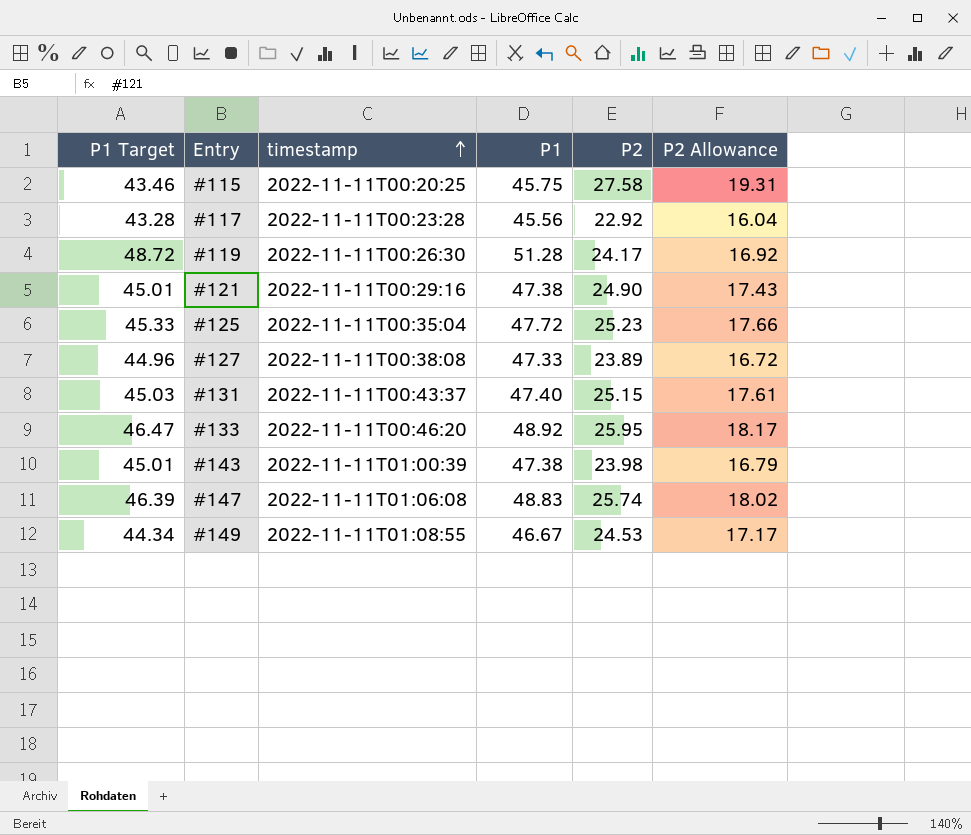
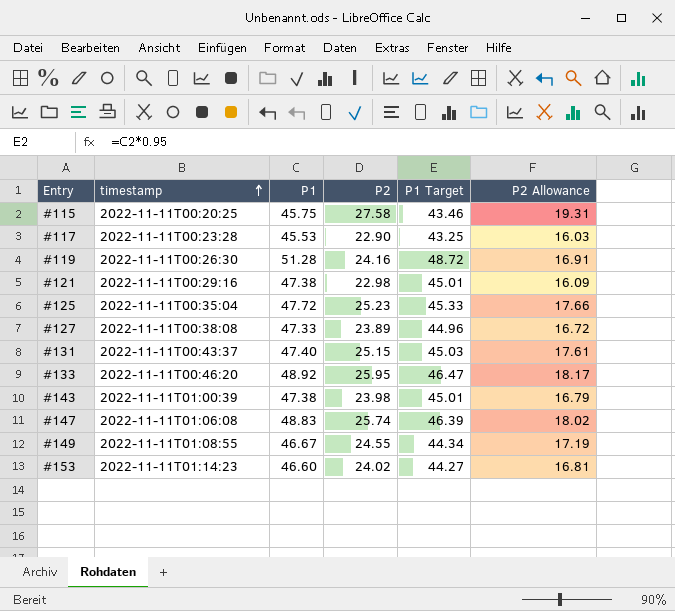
column P1 Target | position: 1 -> 5
#117 | P1: 45.56 -> 45.53
#117 | P2: 22.92 -> 22.90
#117 | P1 Target: 43.28 -> 43.25
#117 | P2 Allowance: 16.04 -> 16.03
#119 | P2: 24.17 -> 24.16
#119 | P2 Allowance: 16.92 -> 16.91
#121 | P2: 24.90 -> 22.98
#121 | P2 Allowance: 17.43 -> 16.09
#149 | P2: 24.53 -> 24.55
#149 | P2 Allowance: 17.17 -> 17.19
row #153: none -> 2022-11-11T01:14:23 | 46.60 | 24.02 | 44.27 | 16.81

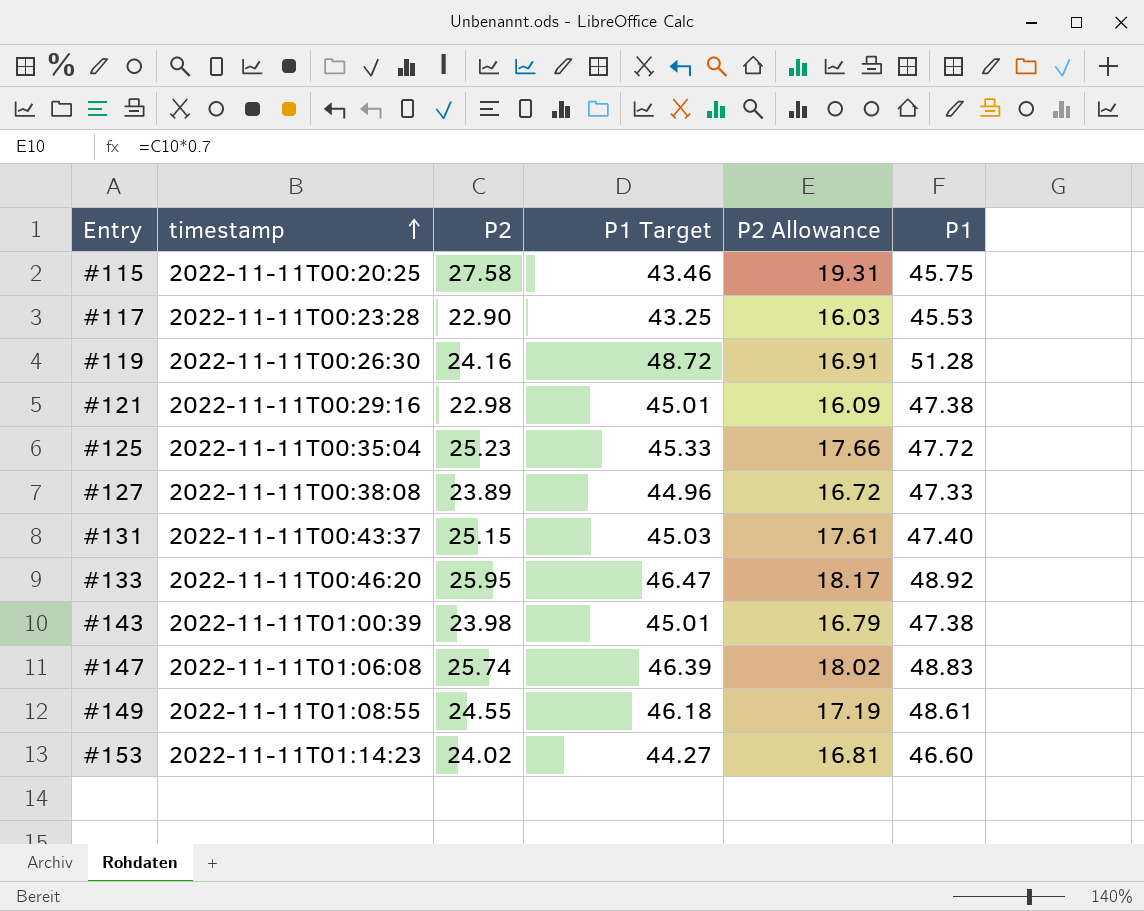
column P1 | position: 3 -> 6
#149 | P1 Target: 44.34 -> 46.18
#149 | P1: 46.67 -> 48.61

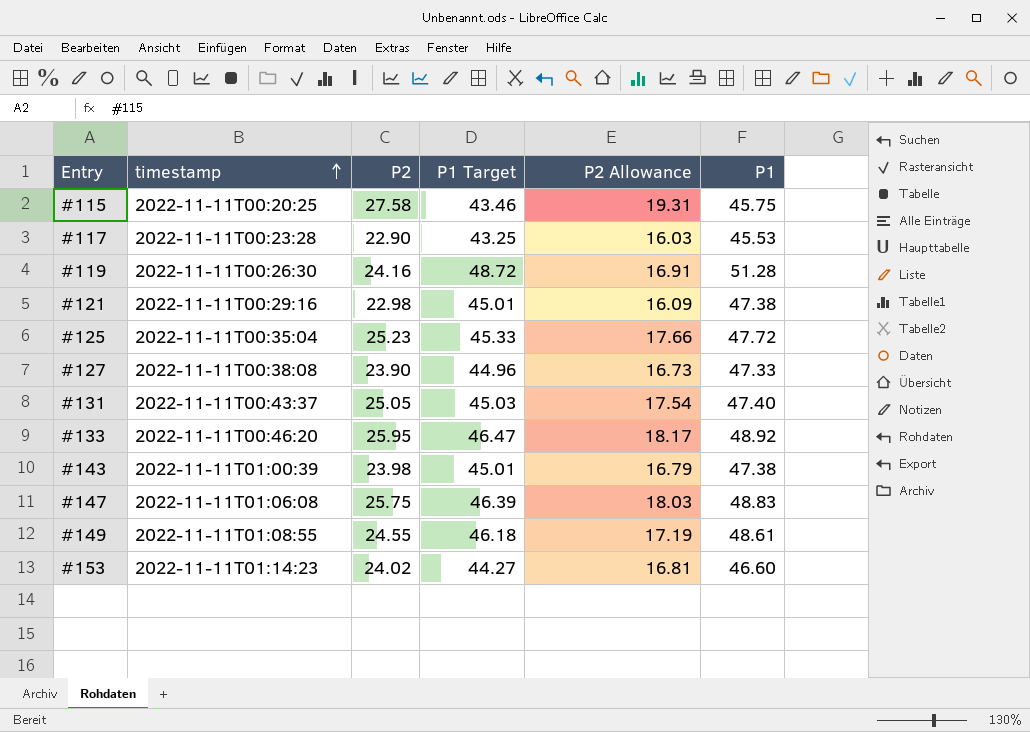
#127 | P2: 23.89 -> 23.90
#127 | P2 Allowance: 16.72 -> 16.73
#131 | P2: 25.15 -> 25.05
#131 | P2 Allowance: 17.61 -> 17.54
#147 | P2: 25.74 -> 25.75
#147 | P2 Allowance: 18.02 -> 18.03

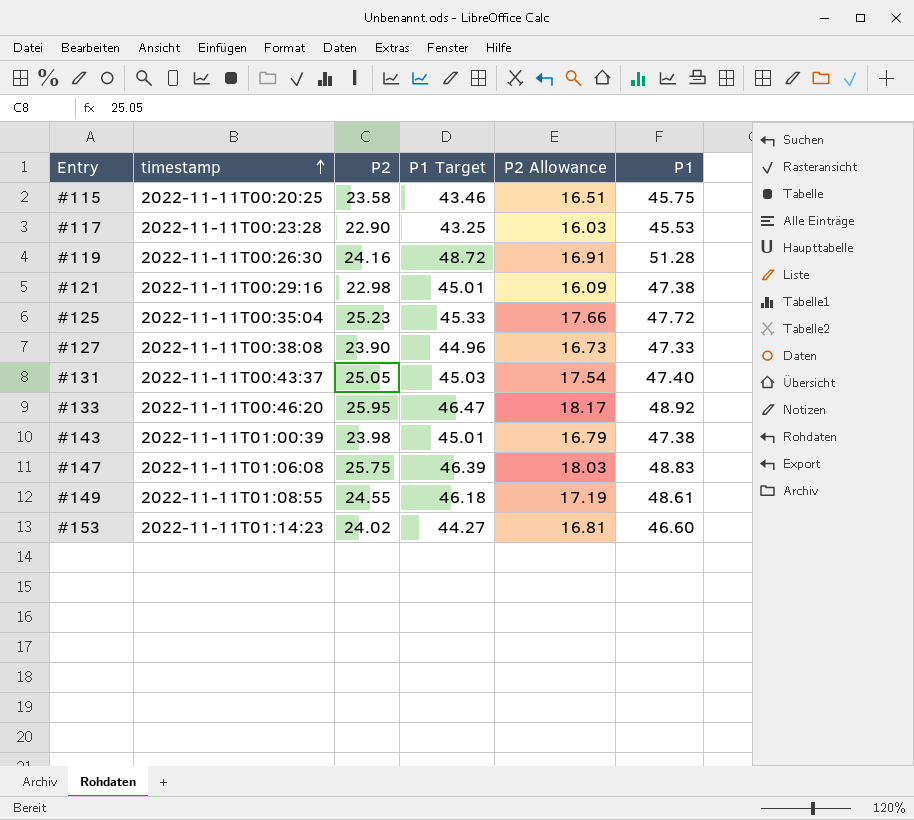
#115 | P2: 27.58 -> 23.58
#115 | P2 Allowance: 19.31 -> 16.51

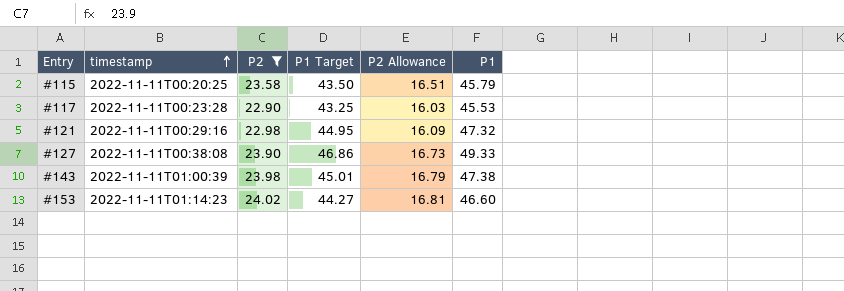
filter: none -> P2 <= 24.02
#115 | P1 Target: 43.46 -> 43.50
#115 | P1: 45.75 -> 45.79
#121 | P1 Target: 45.01 -> 44.95
#121 | P1: 47.38 -> 47.32
#127 | P1 Target: 44.96 -> 46.86
#127 | P1: 47.33 -> 49.33

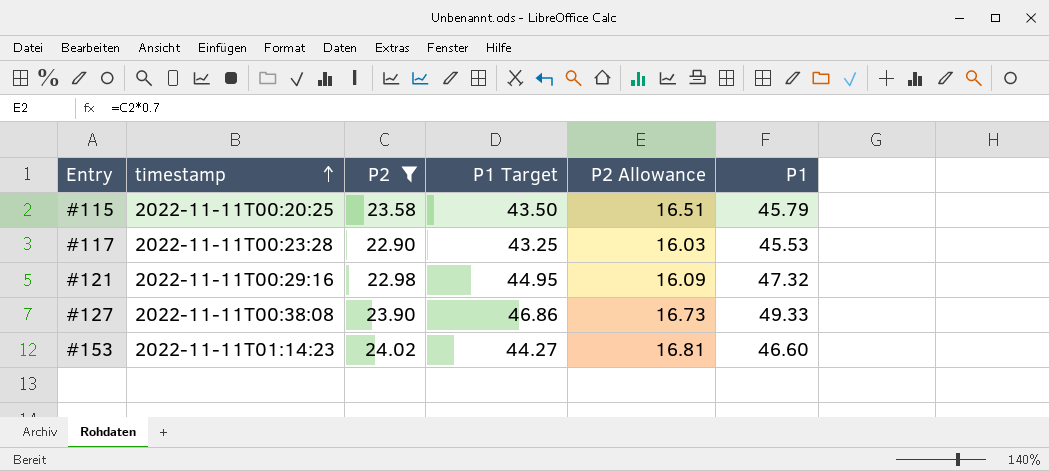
row #143: 2022-11-11T01:00:39 | 23.98 | 45.01 | 16.79 | 47.38 -> none

